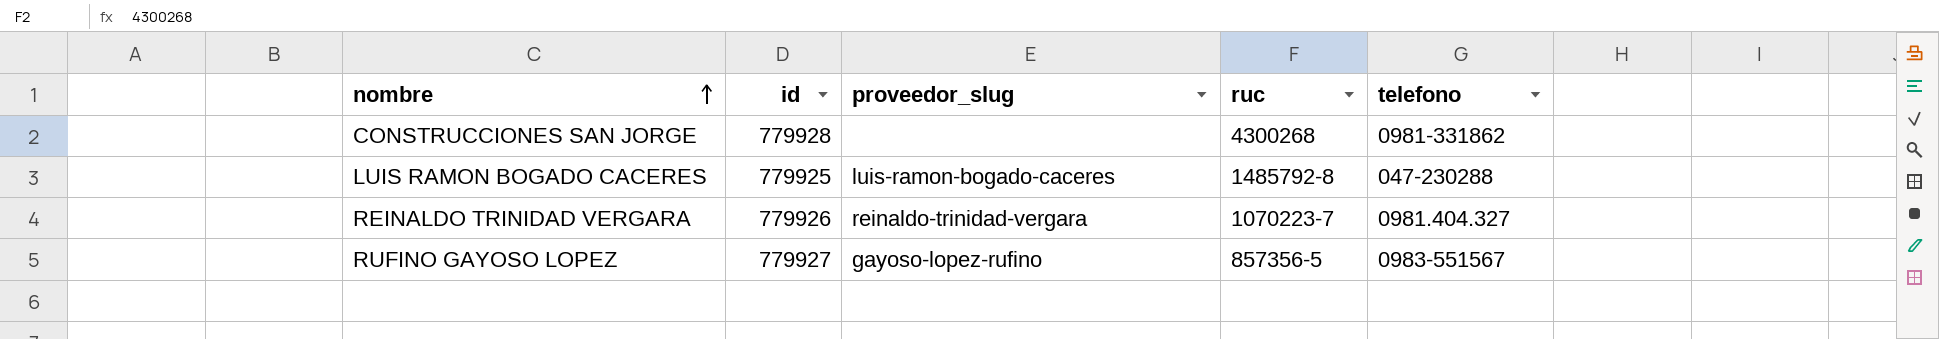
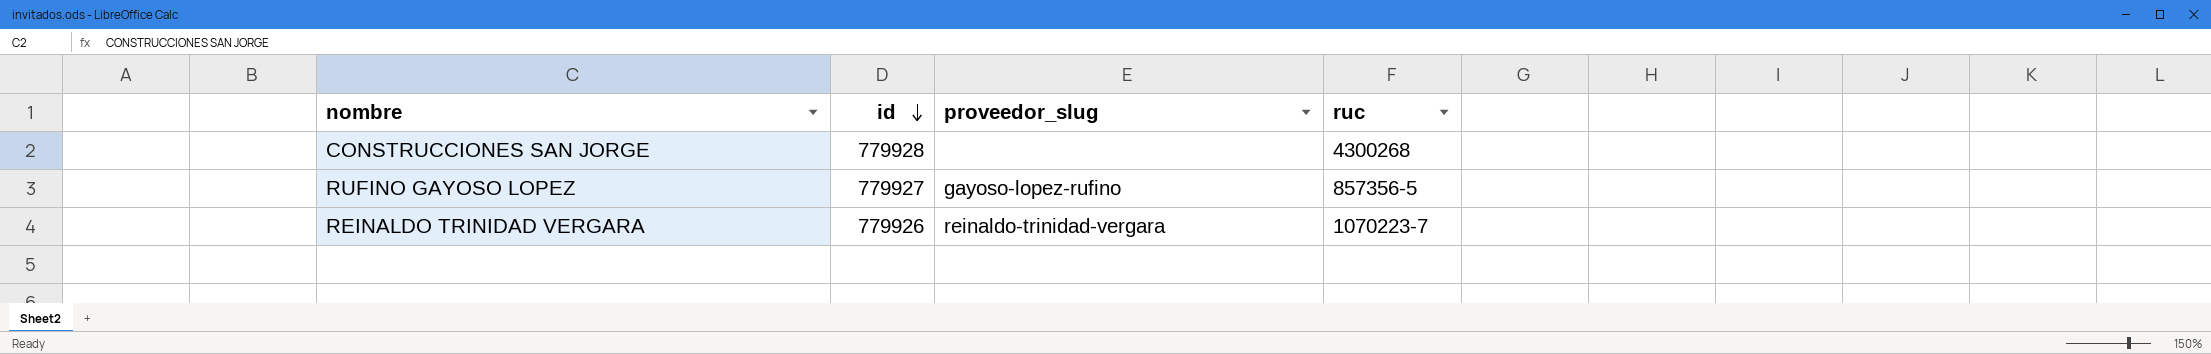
row order: nombre ascending -> id descending
column telefono | position: 5 -> none
row LUIS RAMON BOGADO CACERES: 779925 | luis-ramon-bogado-caceres | 1485792-8 | 047-230288 -> none

